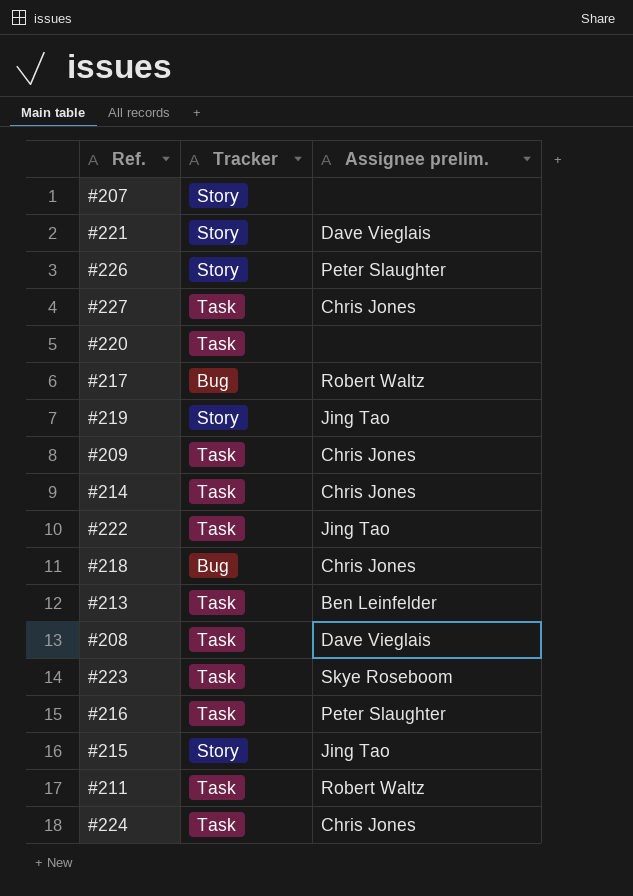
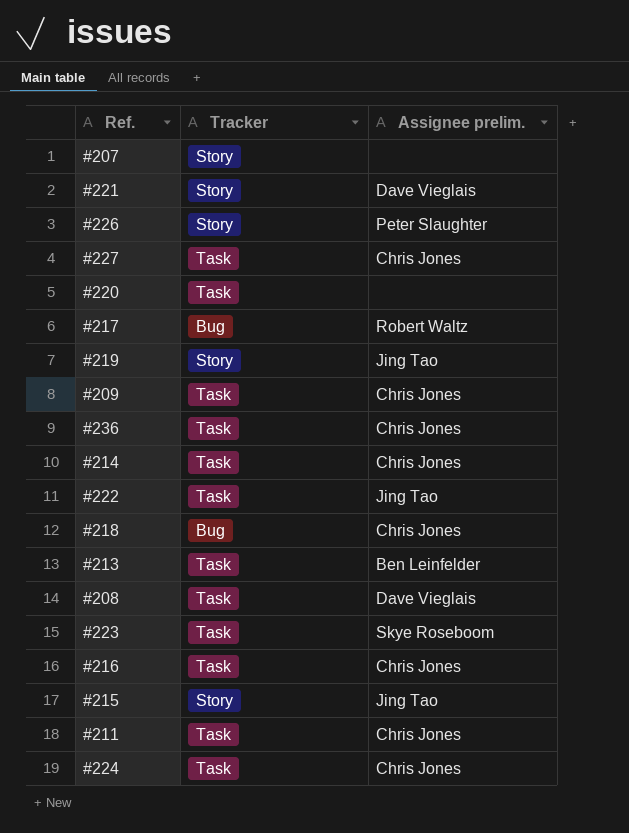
row #236: none -> Task | Chris Jones
#216 | Assignee prelim.: Peter Slaughter -> Chris Jones
#211 | Assignee prelim.: Robert Waltz -> Chris Jones

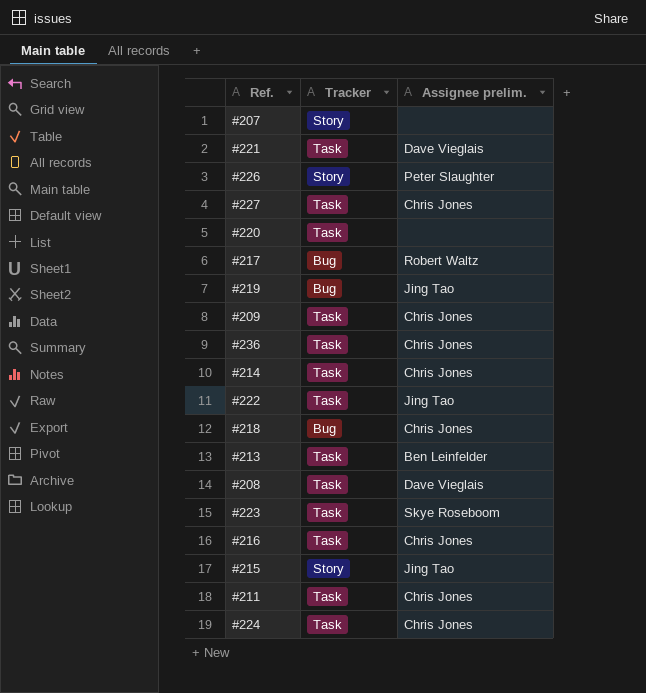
#221 | Tracker: Story -> Task
#219 | Tracker: Story -> Bug

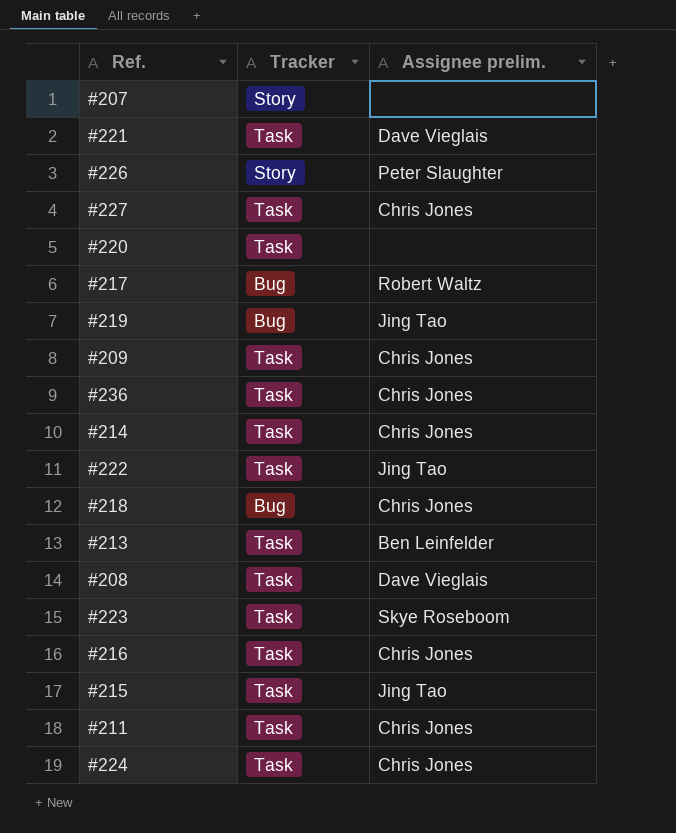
#215 | Tracker: Story -> Task

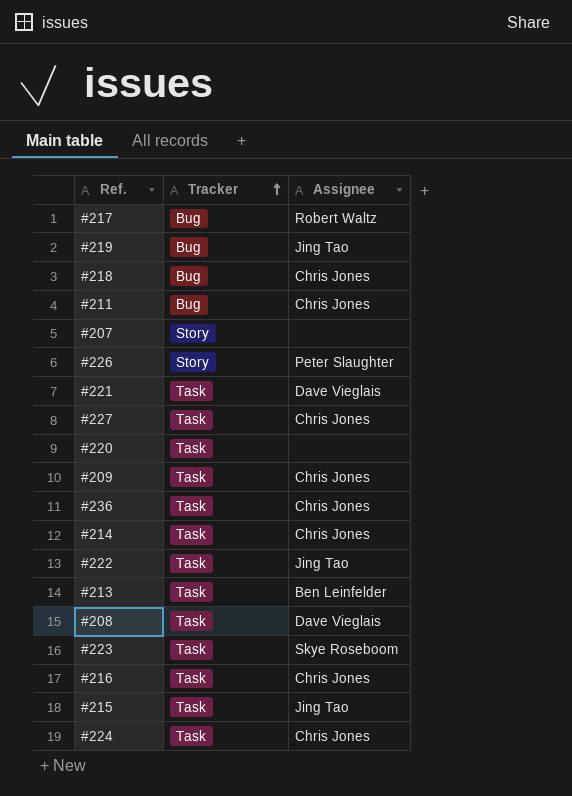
row order: none -> Tracker ascending
column name: Assignee prelim. -> Assignee
#211 | Tracker: Task -> Bug

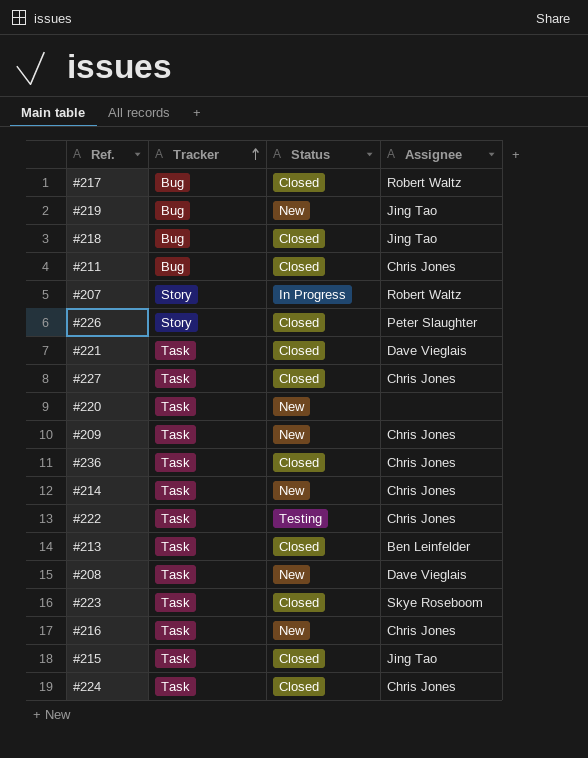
column Status | position: none -> 3
#218 | Assignee: Chris Jones -> Jing Tao
#207 | Assignee: none -> Robert Waltz
#222 | Assignee: Jing Tao -> Chris Jones

